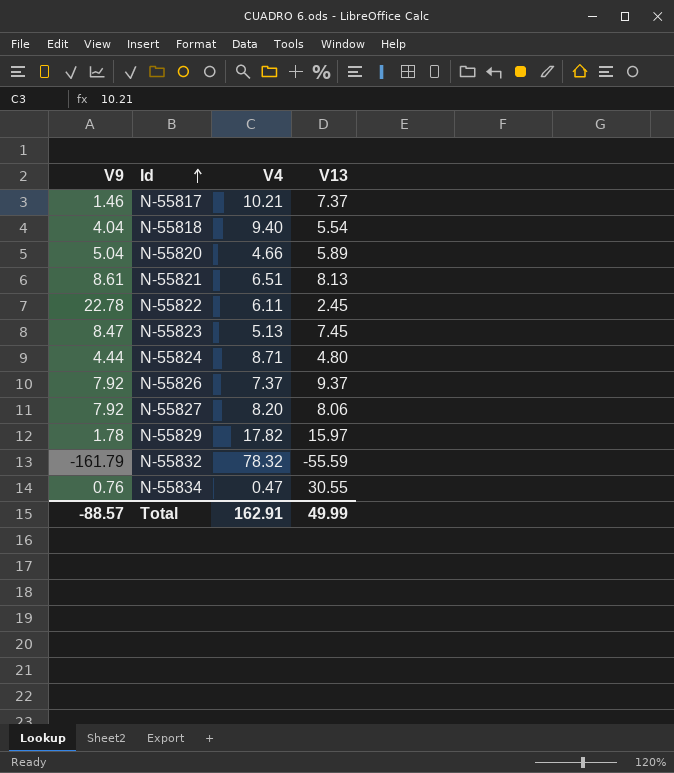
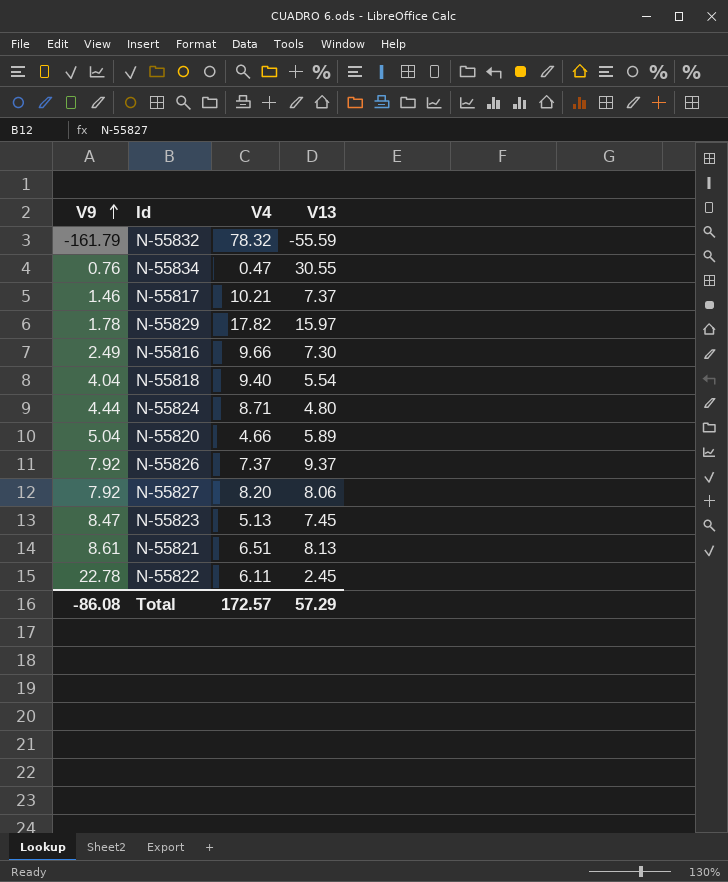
row order: Id ascending -> V9 ascending
row N-55816: none -> 2.49 | 9.66 | 7.30
Total | V9: -88.57 -> -86.08
Total | V4: 162.91 -> 172.57
Total | V13: 49.99 -> 57.29

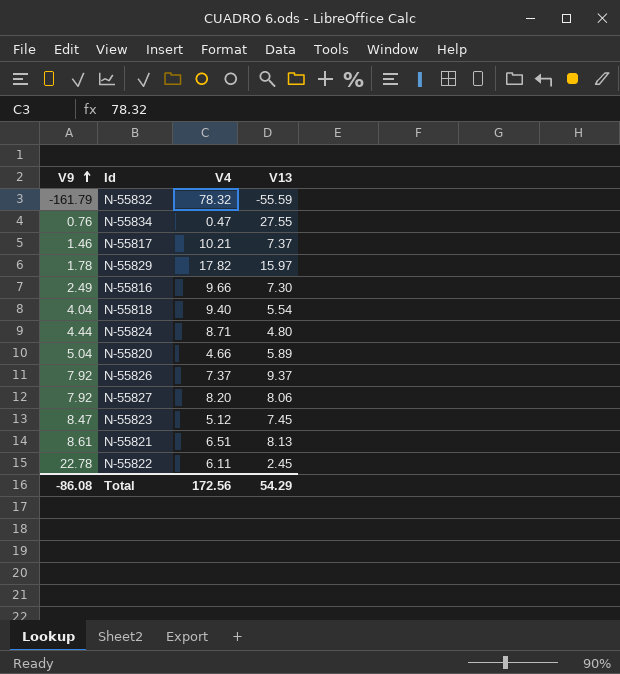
N-55834 | V13: 30.55 -> 27.55
N-55823 | V4: 5.13 -> 5.12
Total | V4: 172.57 -> 172.56
Total | V13: 57.29 -> 54.29

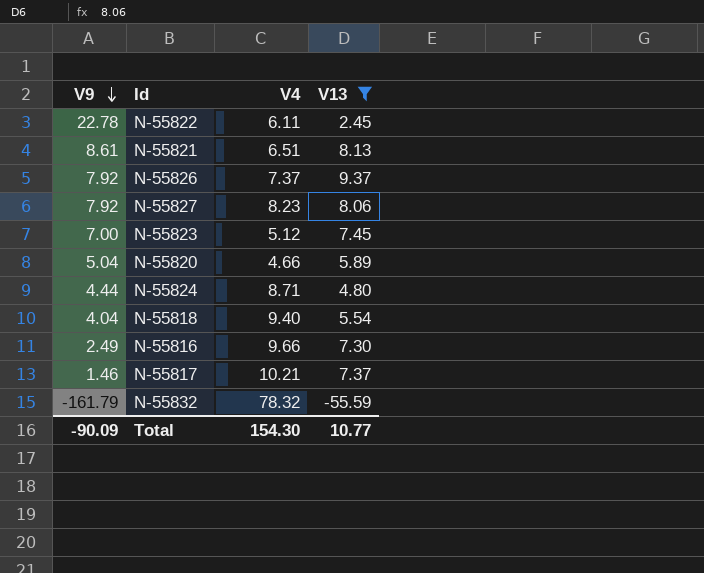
filter: none -> V13 <= 9.37
row order: V9 ascending -> V9 descending
N-55827 | V4: 8.20 -> 8.23
N-55823 | V9: 8.47 -> 7.00
Total | V9: -86.08 -> -90.09
Total | V4: 172.56 -> 154.30
Total | V13: 54.29 -> 10.77

